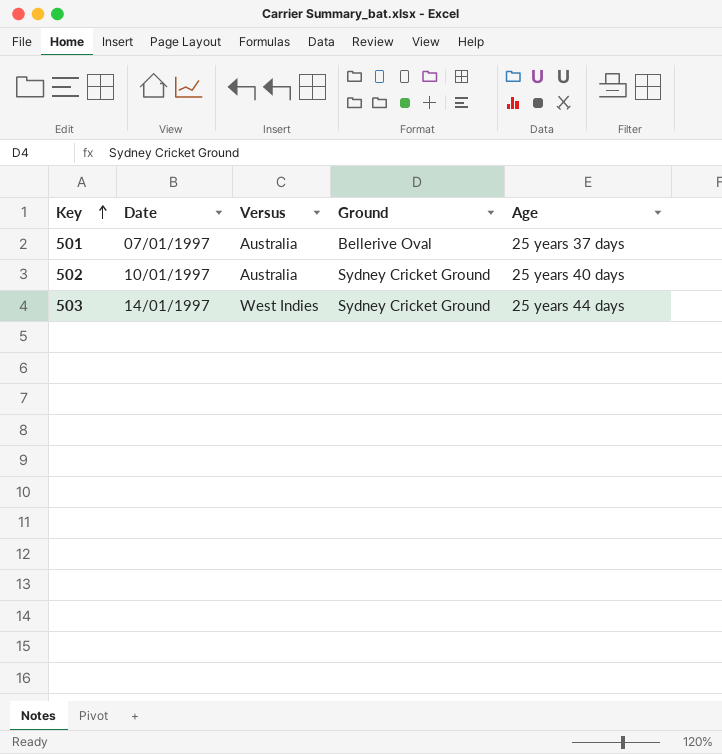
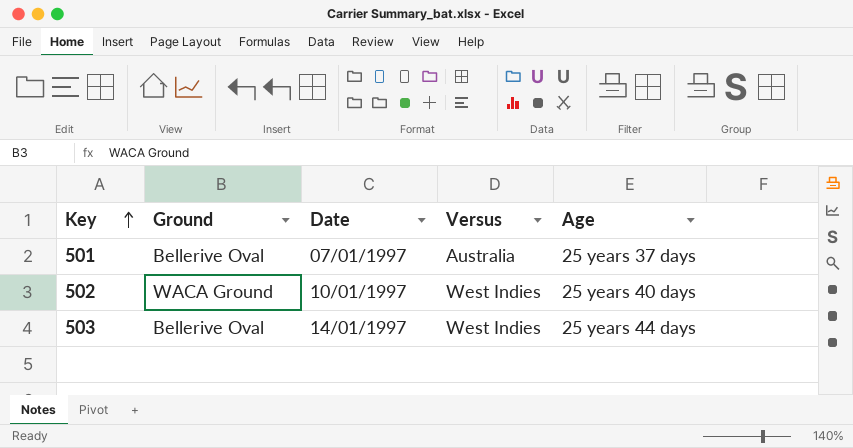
column Ground | position: 4 -> 2
502 | Ground: Sydney Cricket Ground -> WACA Ground
502 | Versus: Australia -> West Indies
503 | Ground: Sydney Cricket Ground -> Bellerive Oval

